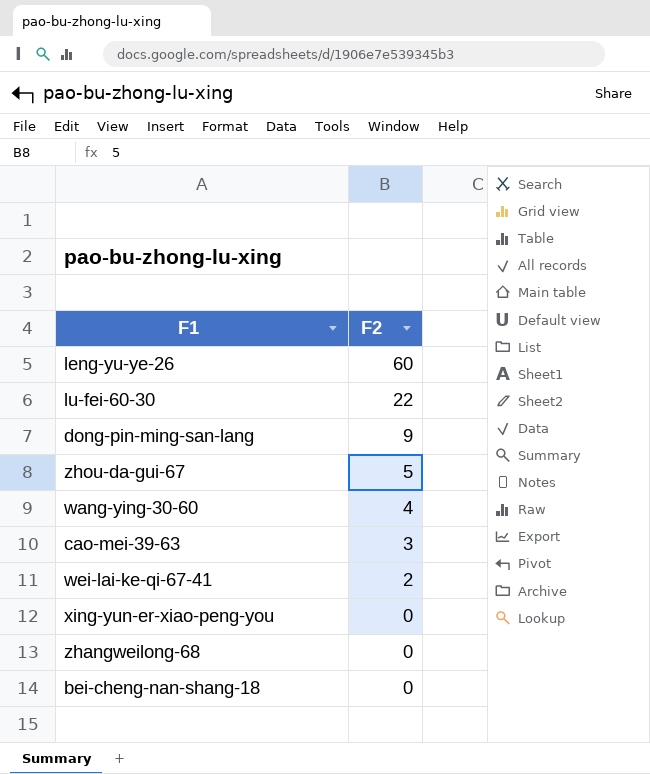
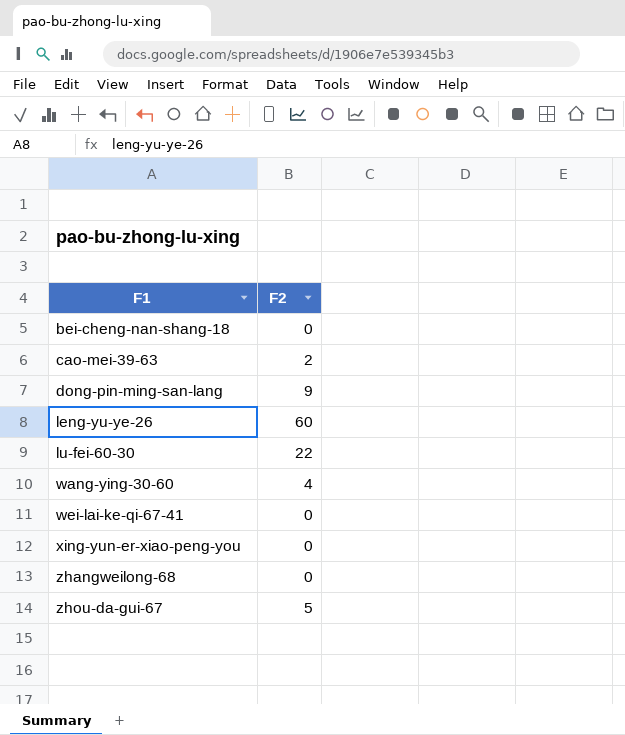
row order: F2 descending -> F1 ascending
cao-mei-39-63 | F2: 3 -> 2
wei-lai-ke-qi-67-41 | F2: 2 -> 0

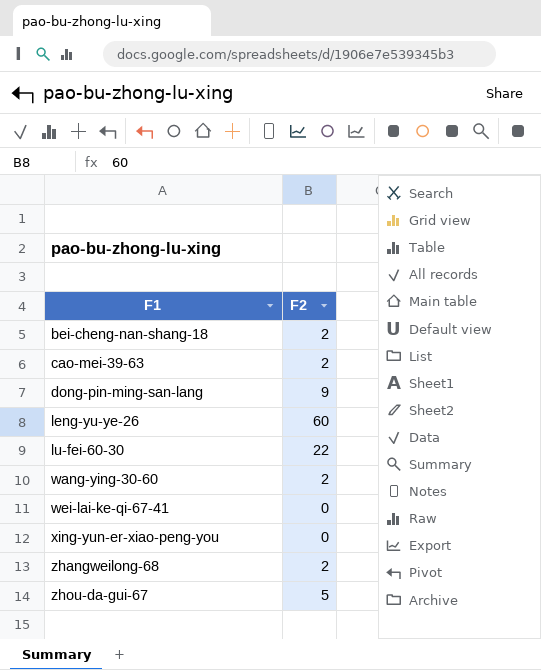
bei-cheng-nan-shang-18 | F2: 0 -> 2
wang-ying-30-60 | F2: 4 -> 2
zhangweilong-68 | F2: 0 -> 2

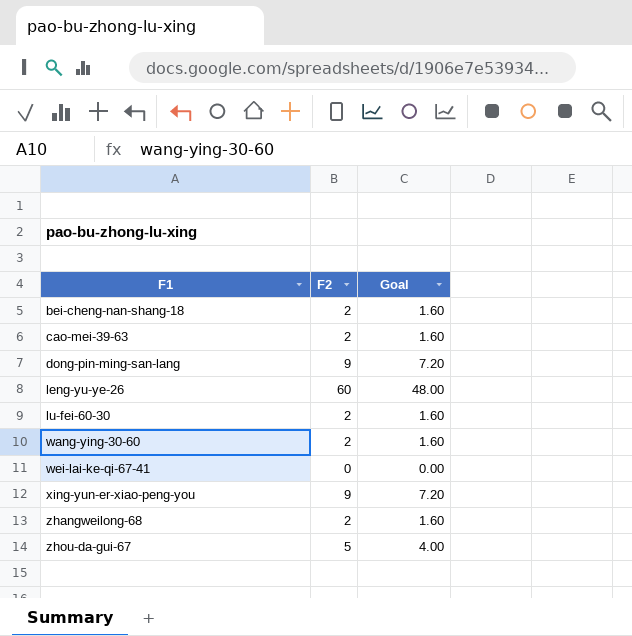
column Goal | formula: none -> [F2] * 0.8
lu-fei-60-30 | F2: 22 -> 2
xing-yun-er-xiao-peng-you | F2: 0 -> 9

